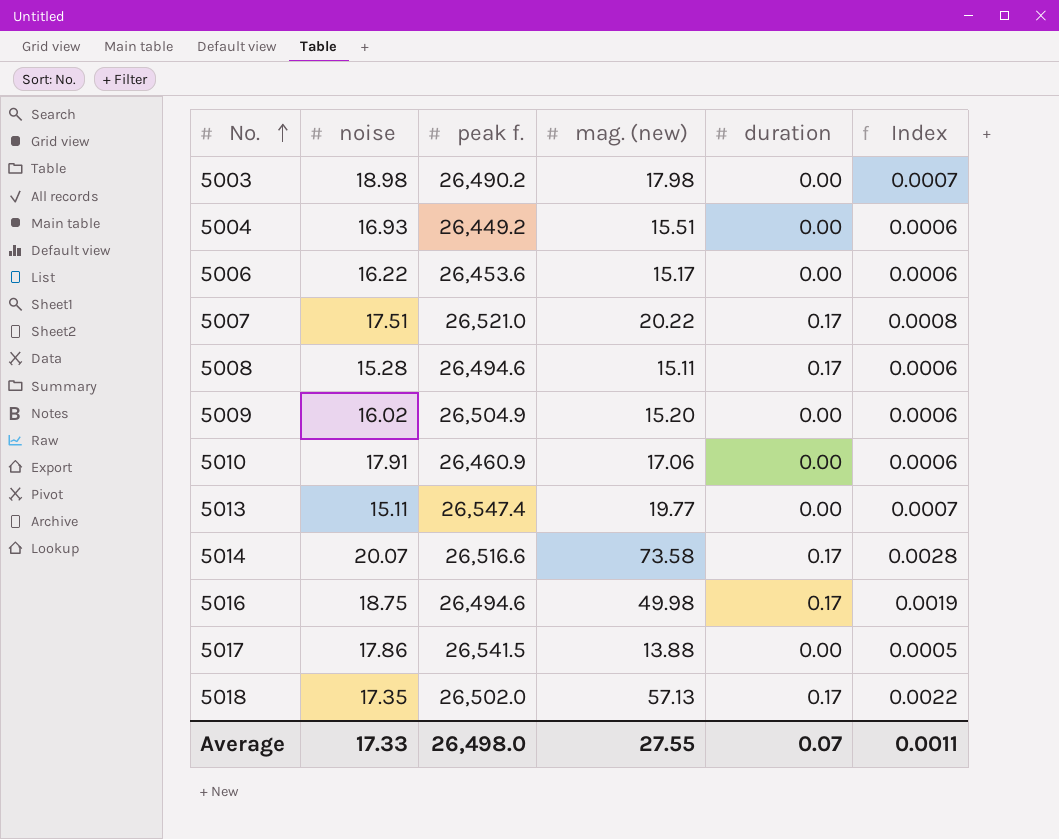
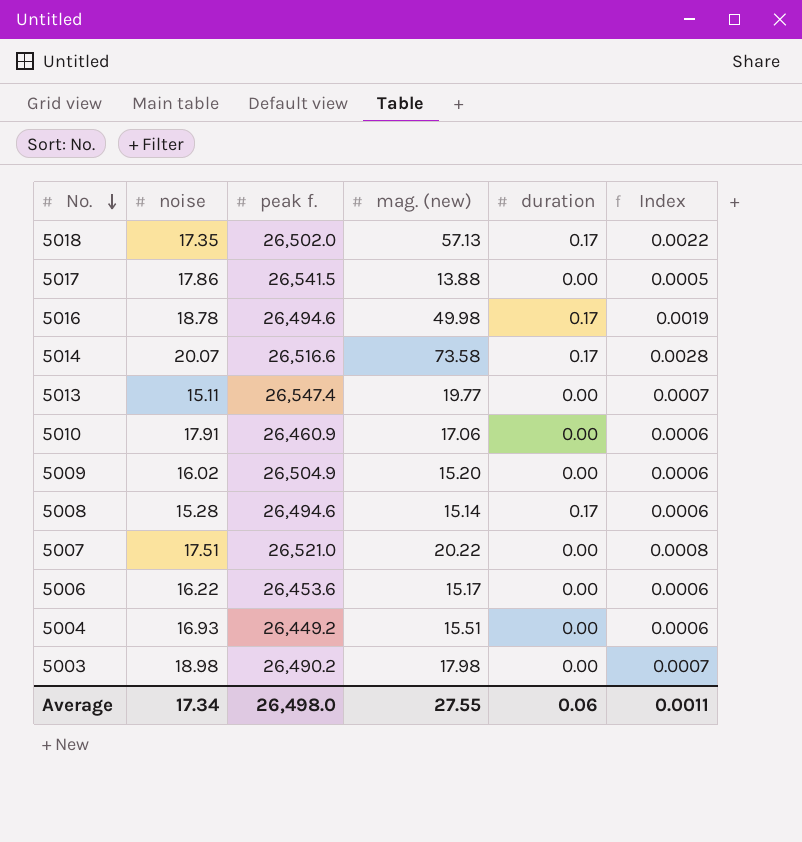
row order: No. ascending -> No. descending
5016 | noise: 18.75 -> 18.78
5008 | mag. (new): 15.11 -> 15.14
5007 | duration: 0.17 -> 0.00
Average | noise: 17.33 -> 17.34
Average | duration: 0.07 -> 0.06

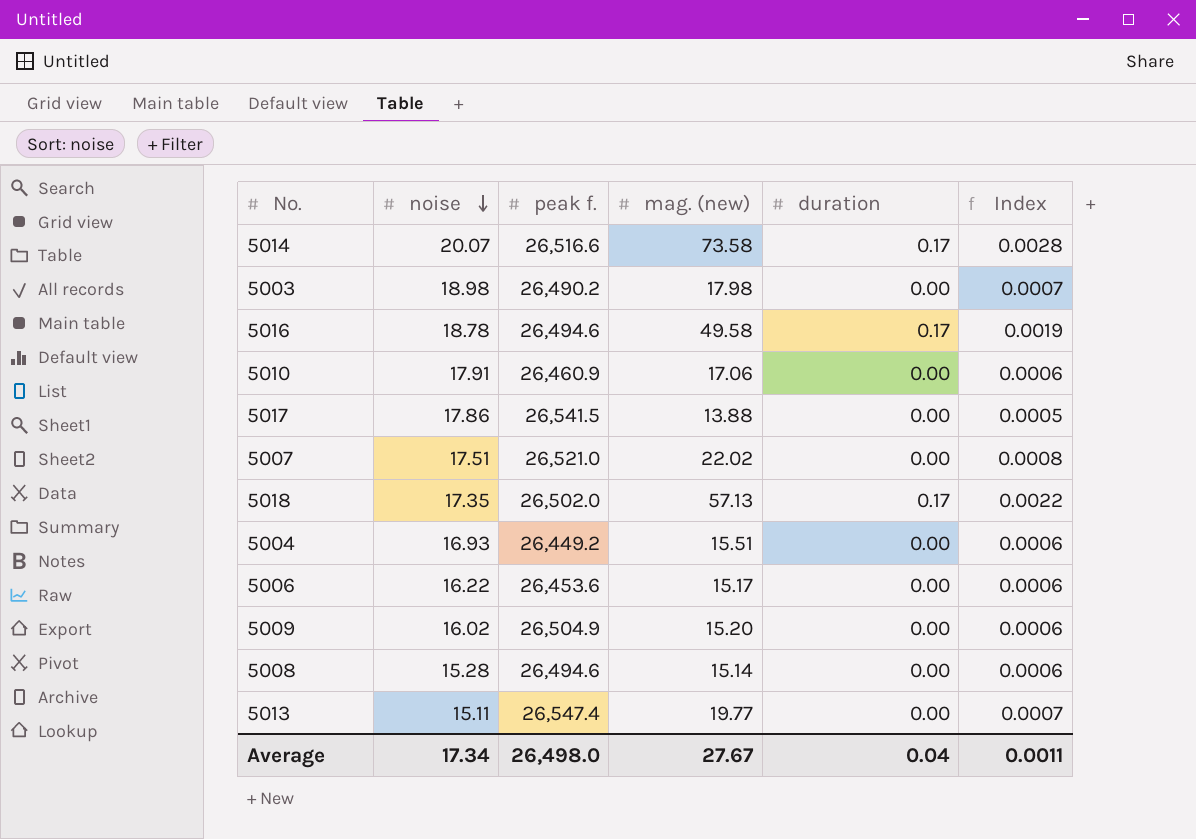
row order: No. descending -> noise descending
5016 | mag. (new): 49.98 -> 49.58
5007 | mag. (new): 20.22 -> 22.02
5008 | duration: 0.17 -> 0.00
Average | mag. (new): 27.55 -> 27.67
Average | duration: 0.06 -> 0.04

